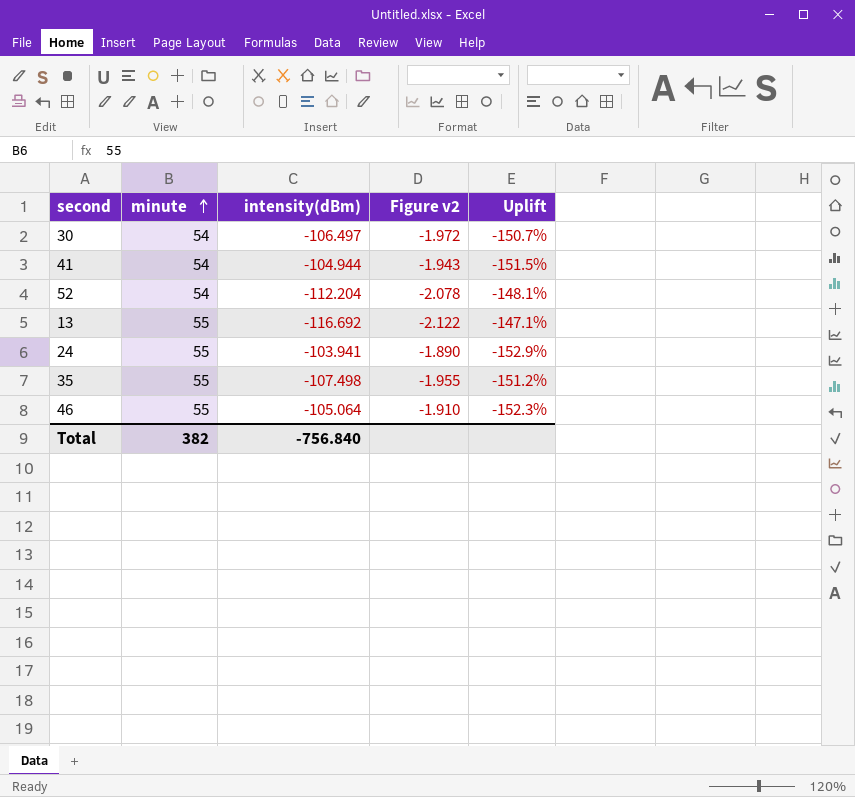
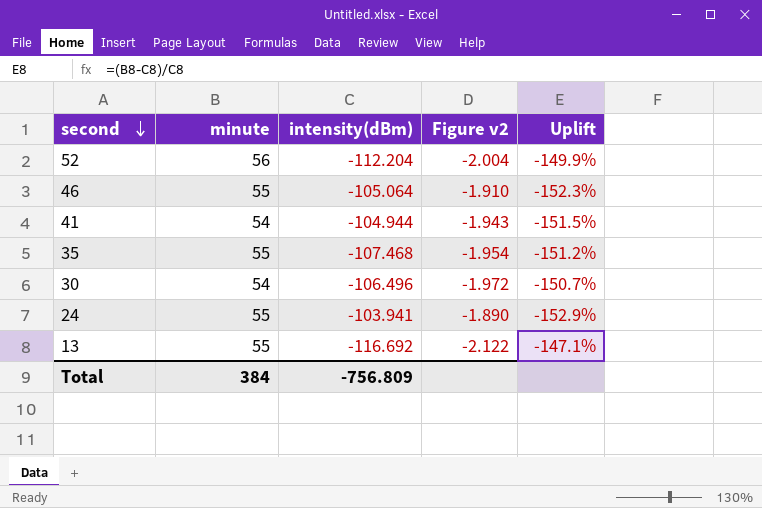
row order: minute ascending -> second descending
52 | minute: 54 -> 56
52 | Figure v2: -2.078 -> -2.004
52 | Uplift: -148.1% -> -149.9%
35 | intensity(dBm): -107.498 -> -107.468
35 | Figure v2: -1.955 -> -1.954
30 | intensity(dBm): -106.497 -> -106.496
Total | minute: 382 -> 384
Total | intensity(dBm): -756.840 -> -756.809

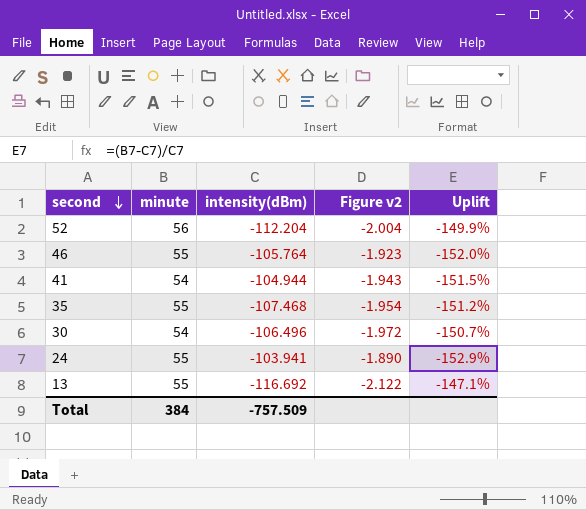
46 | intensity(dBm): -105.064 -> -105.764
46 | Figure v2: -1.910 -> -1.923
46 | Uplift: -152.3% -> -152.0%
Total | intensity(dBm): -756.809 -> -757.509

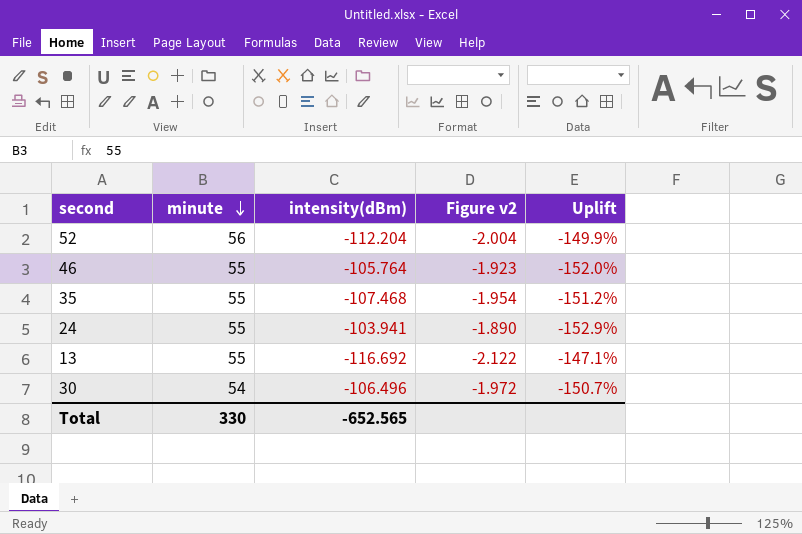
row order: second descending -> minute descending
row 41: 54 | -104.944 | -1.943 | -151.5% -> none
Total | minute: 384 -> 330
Total | intensity(dBm): -757.509 -> -652.565

